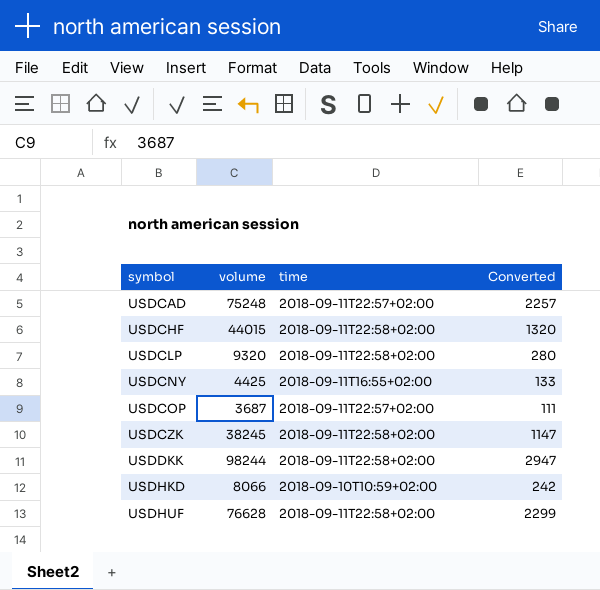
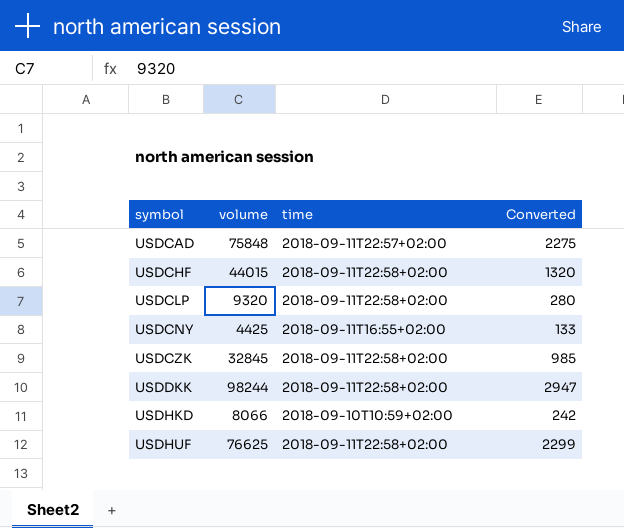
row USDCOP: 3687 | 2018-09-11T22:57+02:00 | 111 -> none
USDCAD | volume: 75248 -> 75848
USDCAD | Converted: 2257 -> 2275
USDCZK | volume: 38245 -> 32845
USDCZK | Converted: 1147 -> 985
USDHUF | volume: 76628 -> 76625

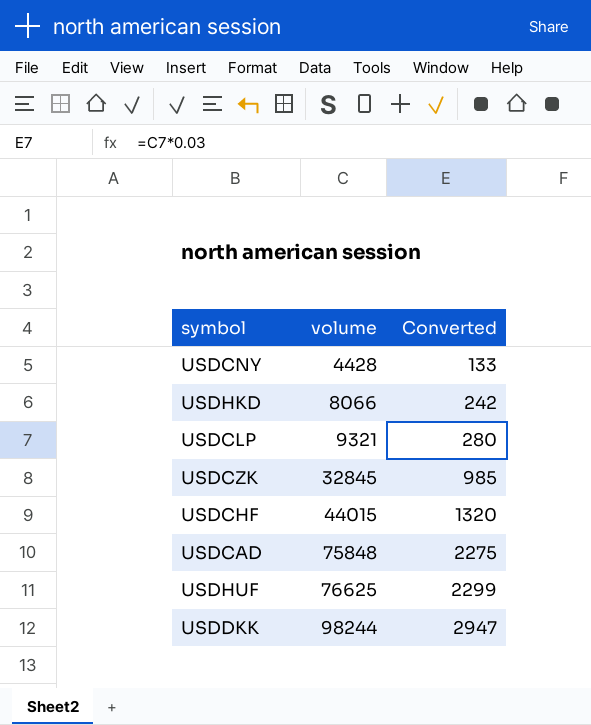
row order: symbol ascending -> volume ascending
column time | position: 3 -> none
USDCNY | volume: 4425 -> 4428
USDCLP | volume: 9320 -> 9321

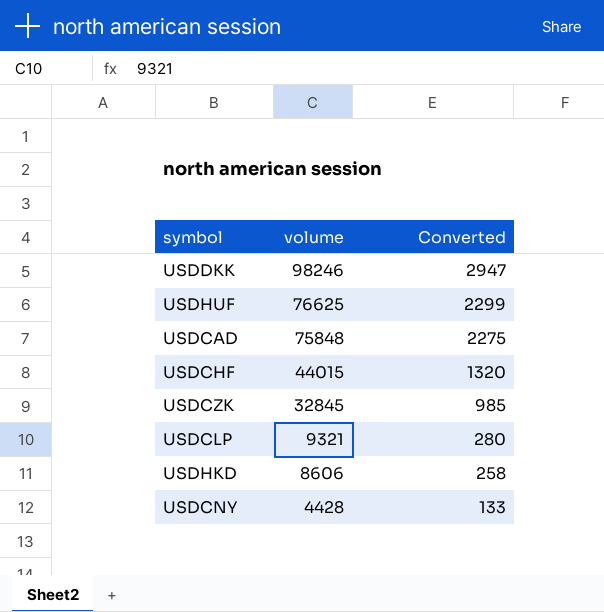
row order: volume ascending -> volume descending
USDDKK | volume: 98244 -> 98246
USDHKD | volume: 8066 -> 8606
USDHKD | Converted: 242 -> 258

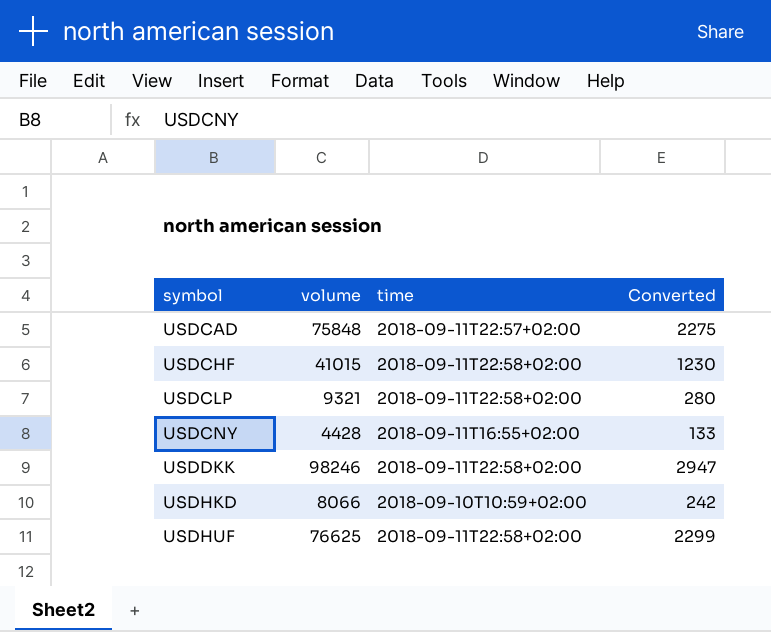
row order: volume descending -> symbol ascending
column time | position: none -> 3
row USDCZK: 32845 | 985 -> none
USDCHF | volume: 44015 -> 41015
USDCHF | Converted: 1320 -> 1230
USDHKD | volume: 8606 -> 8066
USDHKD | Converted: 258 -> 242

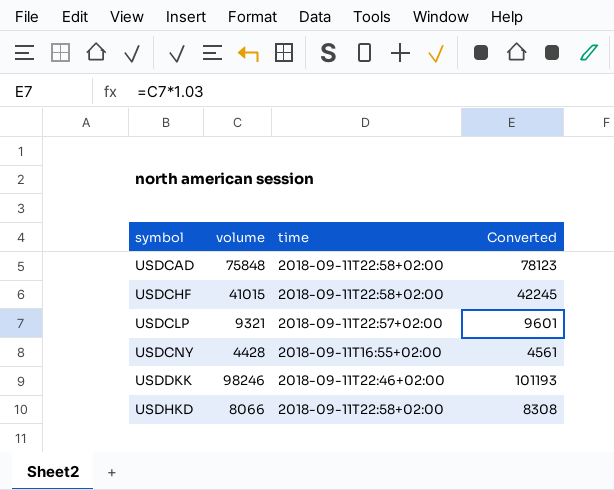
column Converted | formula: [volume] * 0.03 -> [volume] * 1.03
row USDHUF: 76625 | 2018-09-11T22:58+02:00 | 2299 -> none
USDCAD | time: 2018-09-11T22:57+02:00 -> 2018-09-11T22:58+02:00
USDCLP | time: 2018-09-11T22:58+02:00 -> 2018-09-11T22:57+02:00
USDDKK | time: 2018-09-11T22:58+02:00 -> 2018-09-11T22:46+02:00
USDHKD | time: 2018-09-10T10:59+02:00 -> 2018-09-11T22:58+02:00

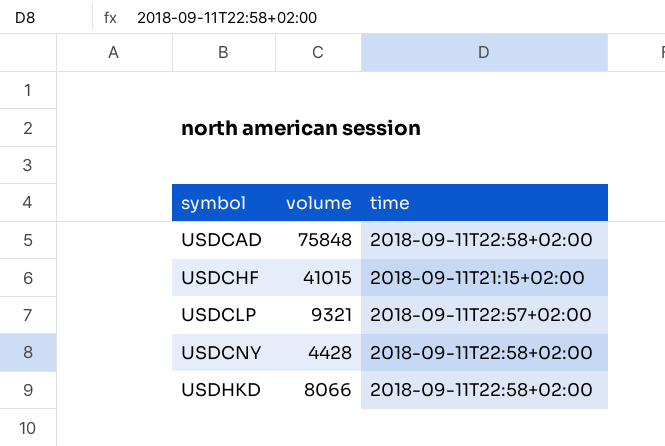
column Converted | formula: [volume] * 1.03 -> none
row USDDKK: 98246 | 2018-09-11T22:46+02:00 | 101193 -> none
USDCHF | time: 2018-09-11T22:58+02:00 -> 2018-09-11T21:15+02:00
USDCNY | time: 2018-09-11T16:55+02:00 -> 2018-09-11T22:58+02:00

